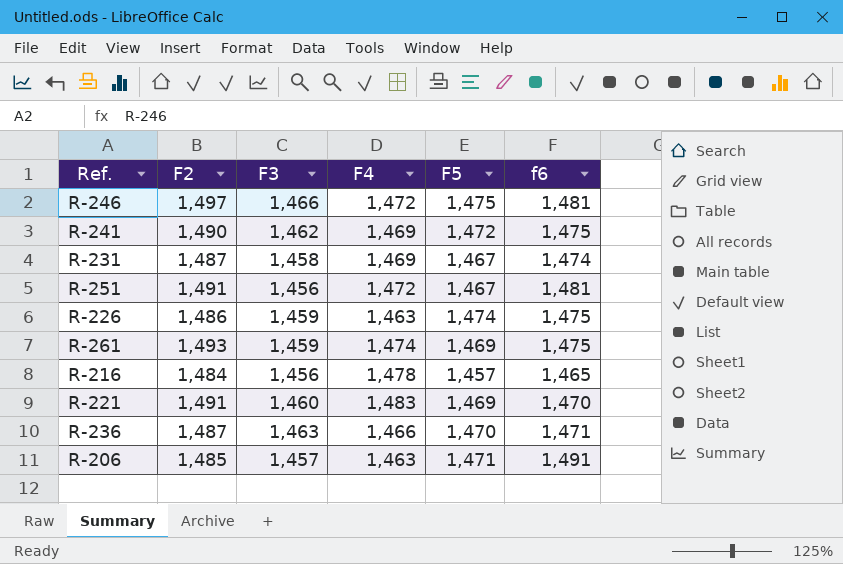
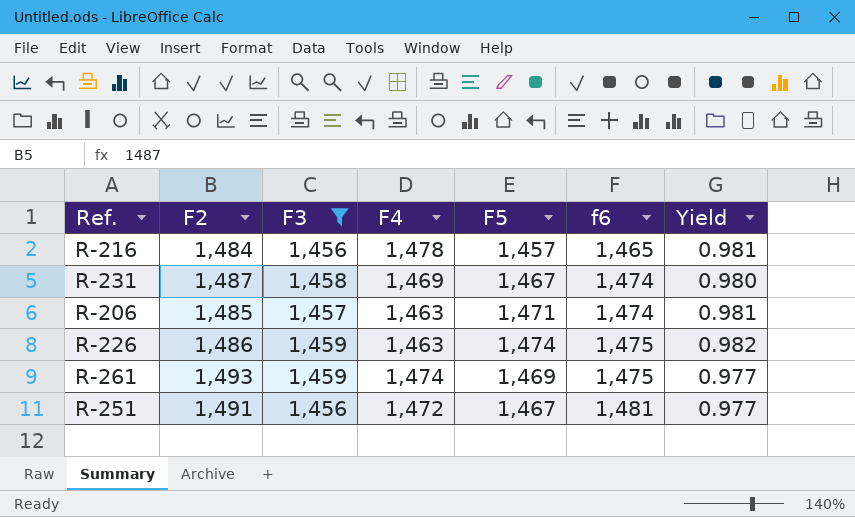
filter: none -> F3 <= 1,459
row order: none -> f6 ascending
column Yield | formula: none -> [F3] / [F2]
R-206 | f6: 1,491 -> 1,474

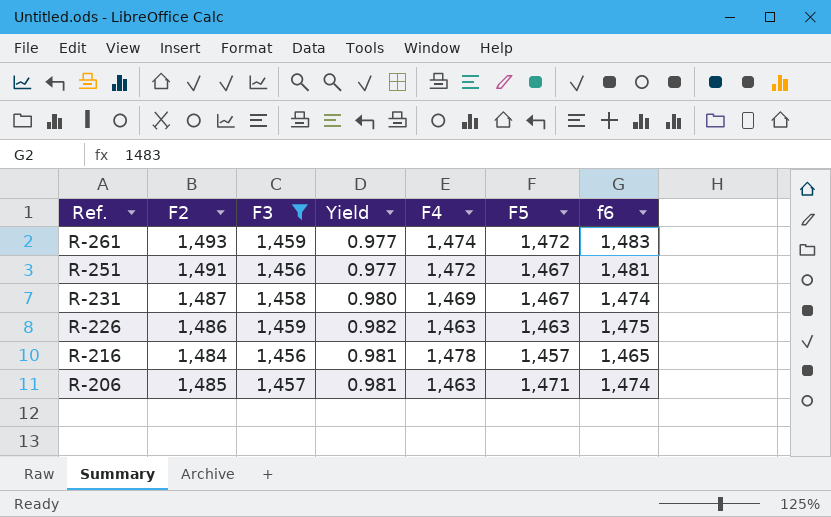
row order: f6 ascending -> Ref. descending
column Yield | position: 7 -> 4
R-261 | F5: 1,469 -> 1,472
R-261 | f6: 1,475 -> 1,483
R-226 | F5: 1,474 -> 1,463

